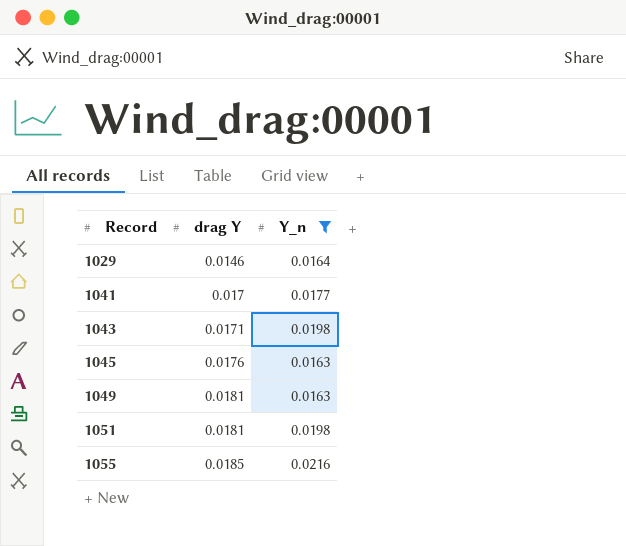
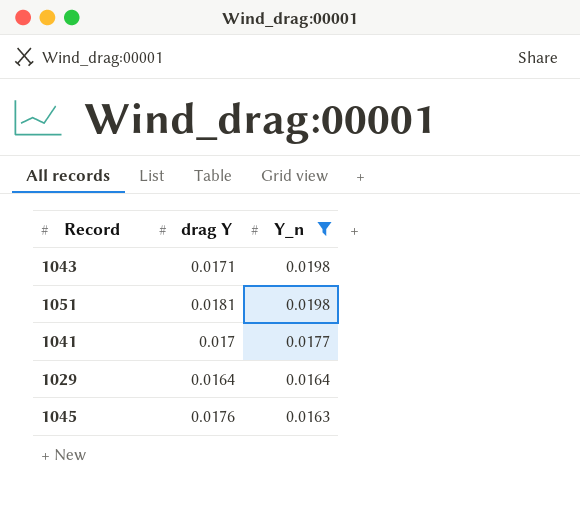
row order: Record ascending -> Y_n descending
row 1049: 0.0181 | 0.0163 -> none
row 1055: 0.0185 | 0.0216 -> none
1029 | drag Y: 0.0146 -> 0.0164

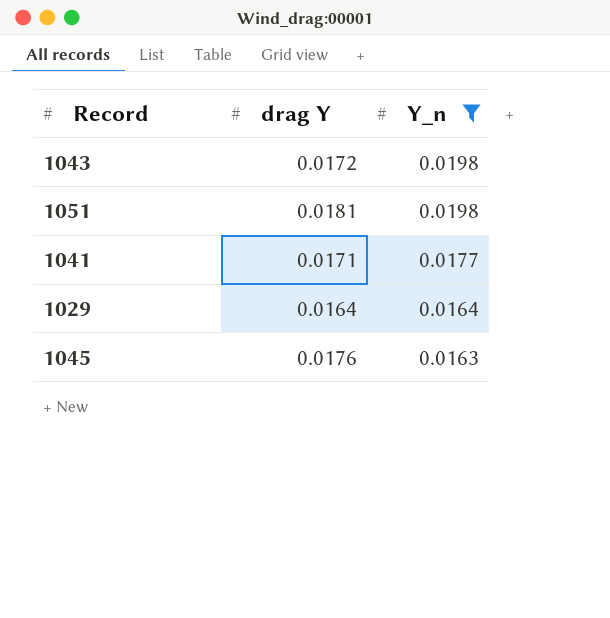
1043 | drag Y: 0.0171 -> 0.0172
1041 | drag Y: 0.017 -> 0.0171

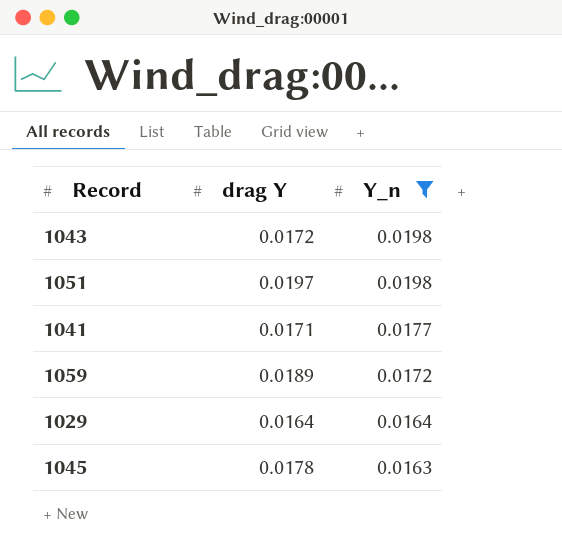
1051 | drag Y: 0.0181 -> 0.0197
row 1059: none -> 0.0189 | 0.0172
1045 | drag Y: 0.0176 -> 0.0178

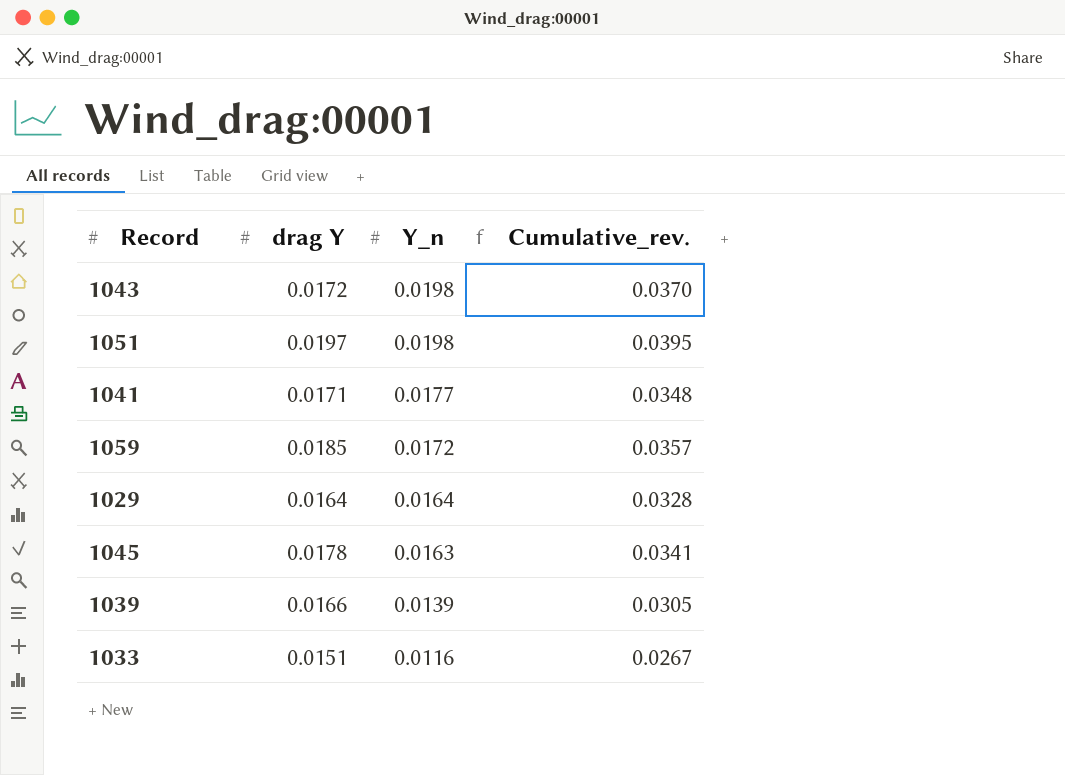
filter: Y_n >= 0.0163 -> none
column Cumulative_rev. | formula: none -> [drag Y] + [Y_n]
1059 | drag Y: 0.0189 -> 0.0185

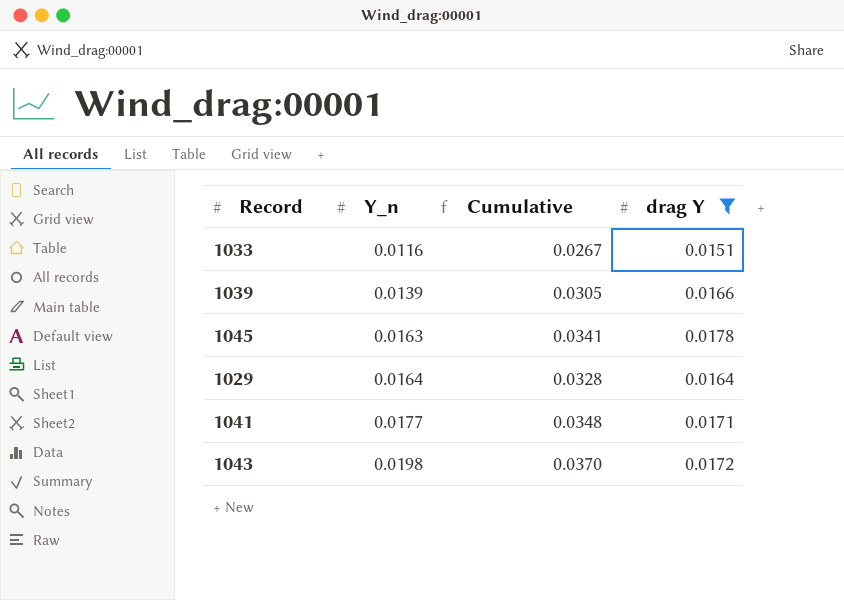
filter: none -> drag Y <= 0.0178
row order: Y_n descending -> Y_n ascending
column name: Cumulative_rev. -> Cumulative
column drag Y | position: 2 -> 4

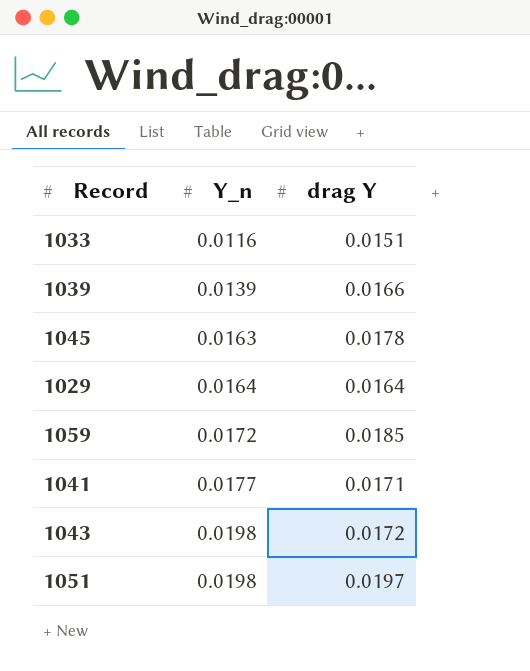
filter: drag Y <= 0.0178 -> none
column Cumulative | formula: [Y_n] + [drag Y] -> none

